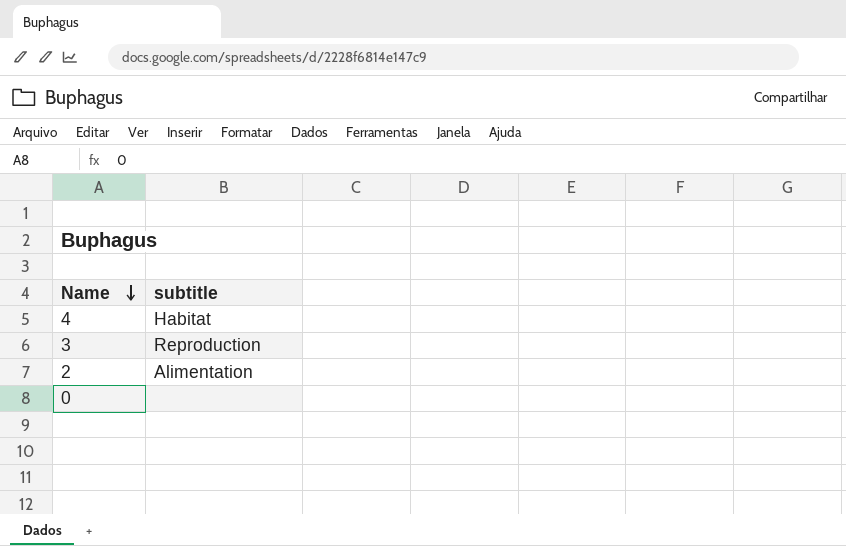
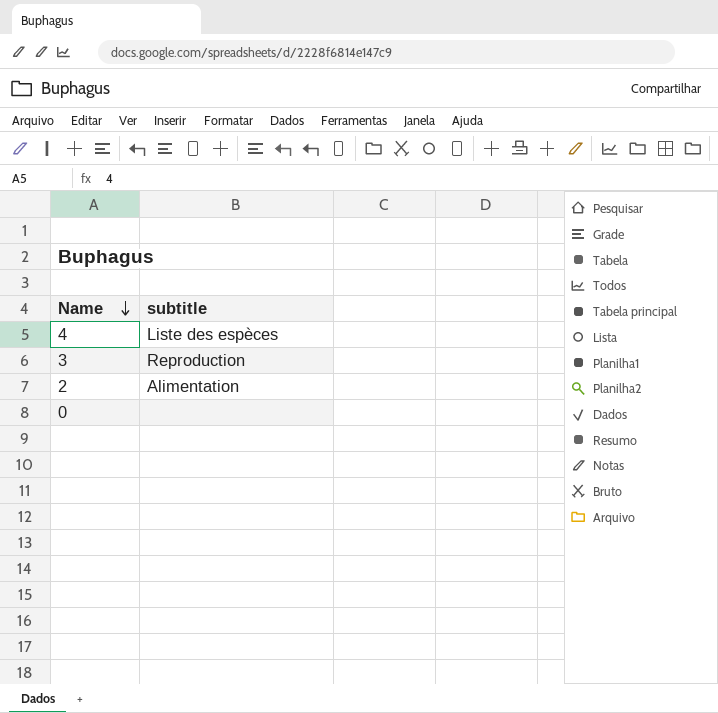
4 | subtitle: Habitat -> Liste des espèces

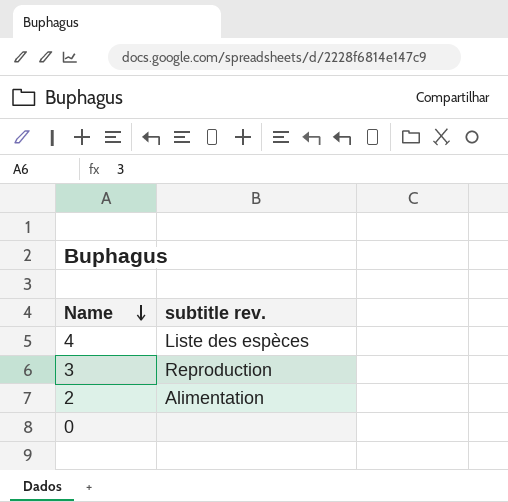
column name: subtitle -> subtitle rev.

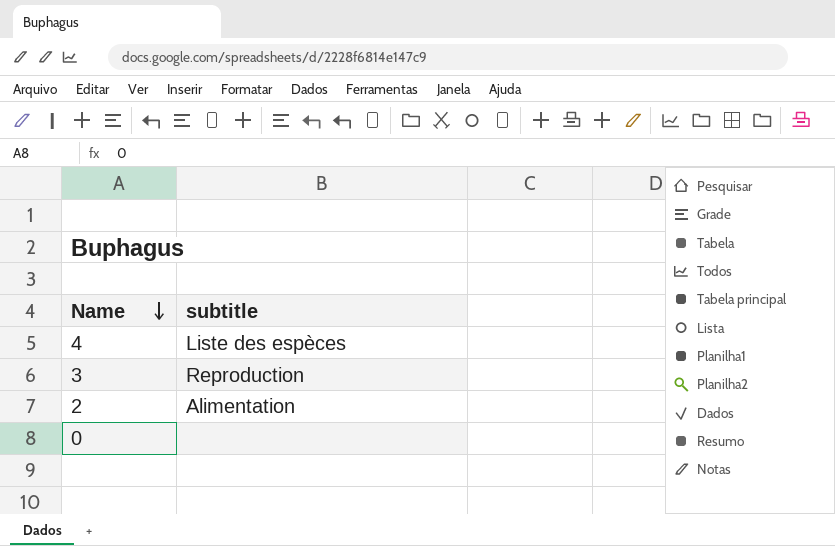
column name: subtitle rev. -> subtitle

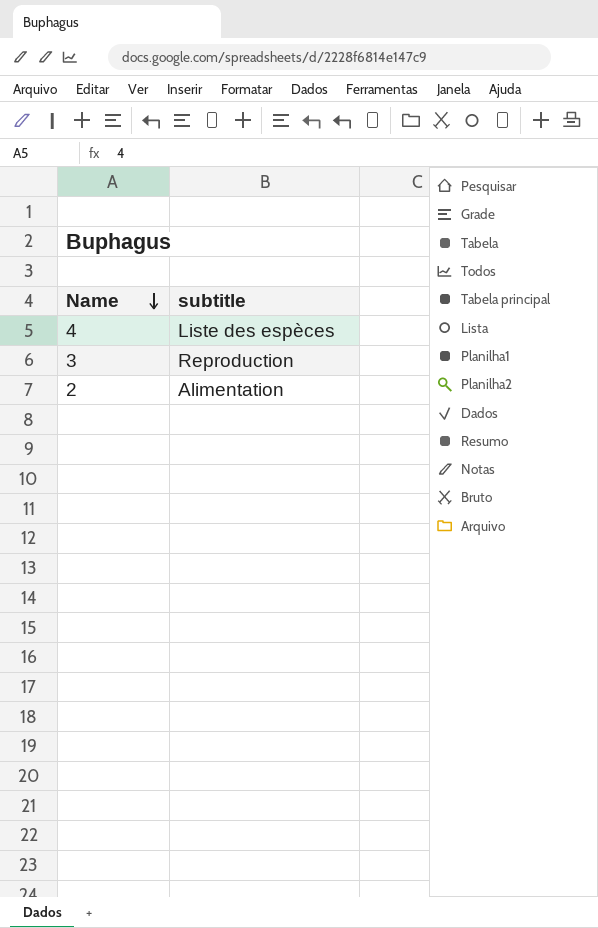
row 0: none -> none

